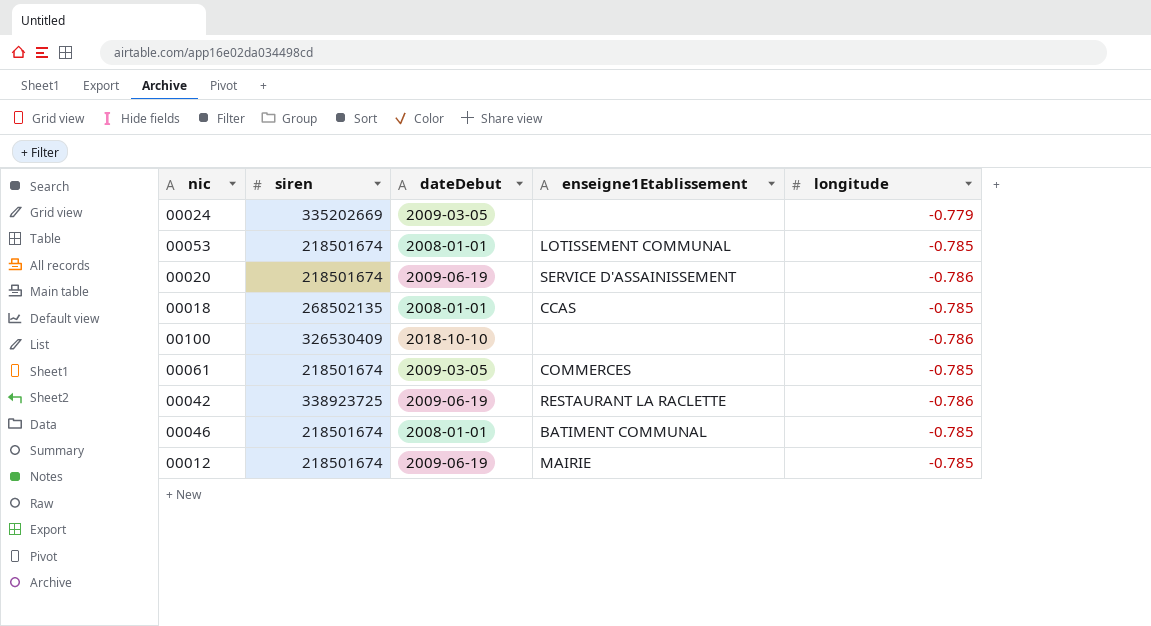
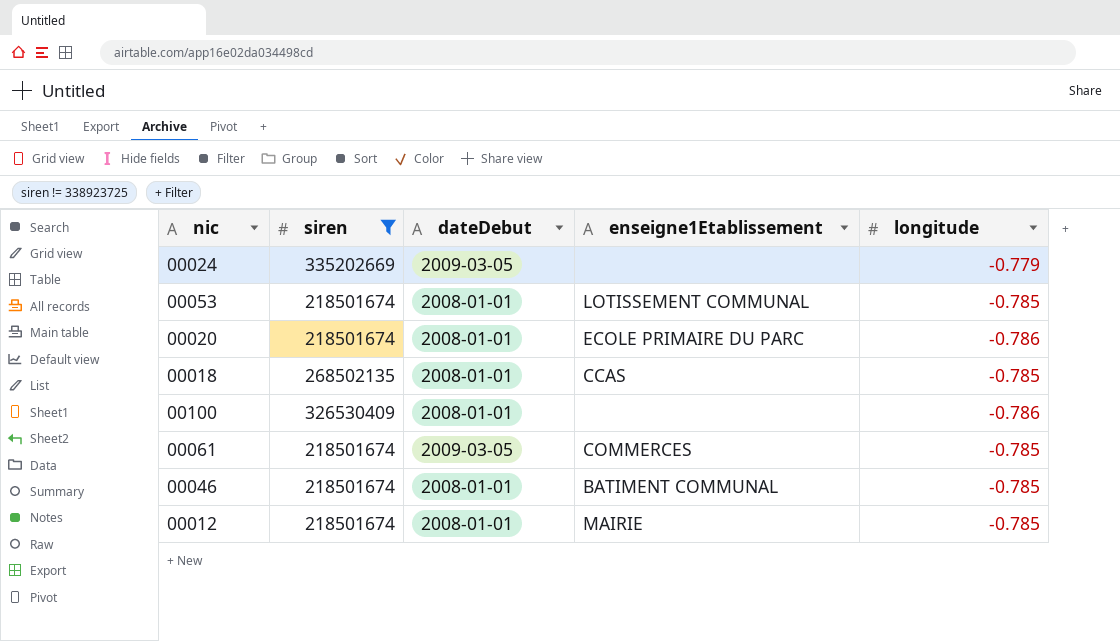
filter: none -> siren != 338923725
00020 | dateDebut: 2009-06-19 -> 2008-01-01
00020 | enseigne1Etablissement: SERVICE D'ASSAINISSEMENT -> ECOLE PRIMAIRE DU PARC
00100 | dateDebut: 2018-10-10 -> 2008-01-01
00012 | dateDebut: 2009-06-19 -> 2008-01-01

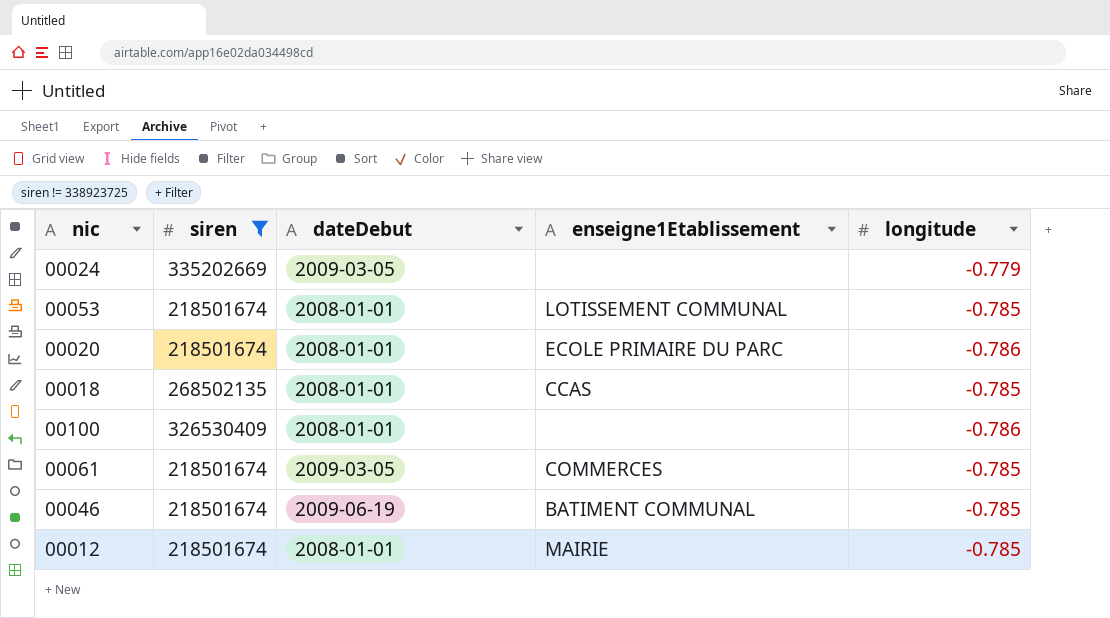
00046 | dateDebut: 2008-01-01 -> 2009-06-19

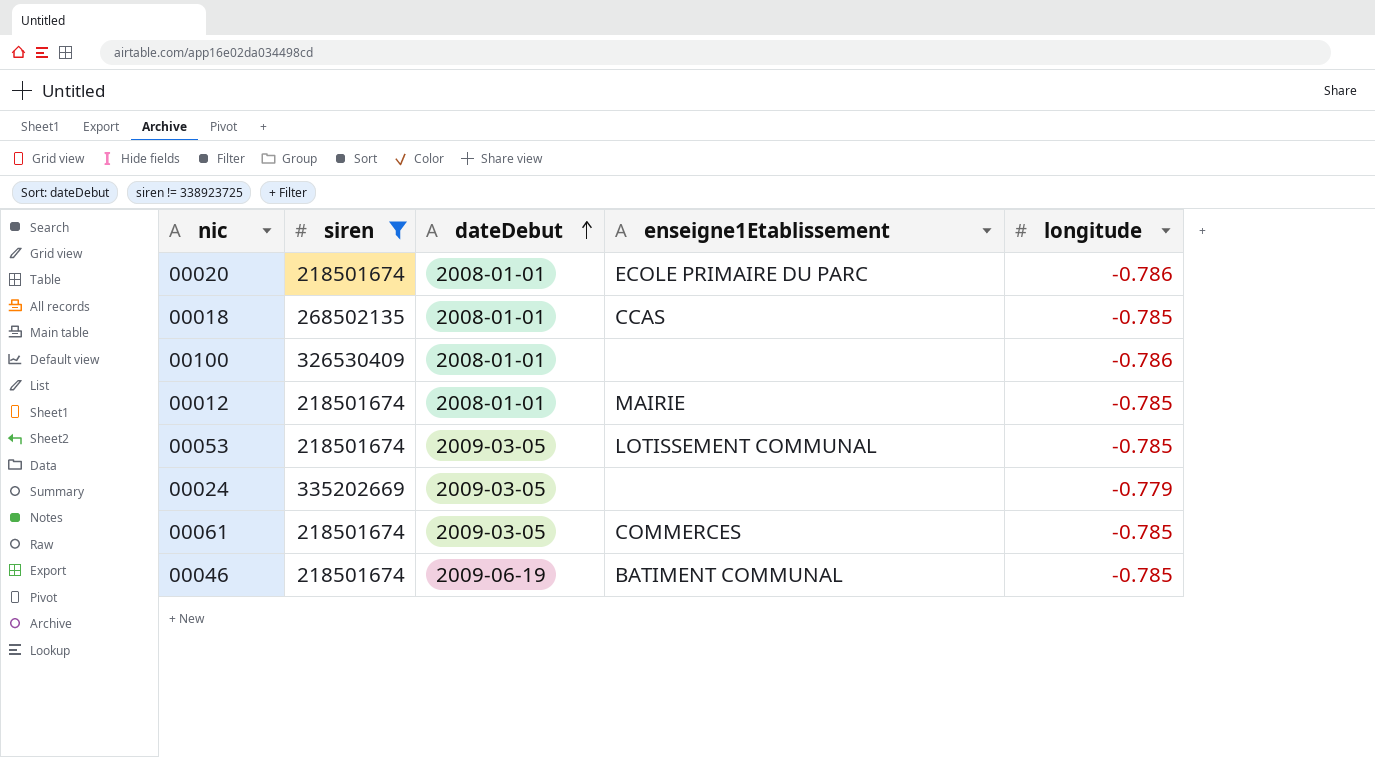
row order: none -> dateDebut ascending
00053 | dateDebut: 2008-01-01 -> 2009-03-05

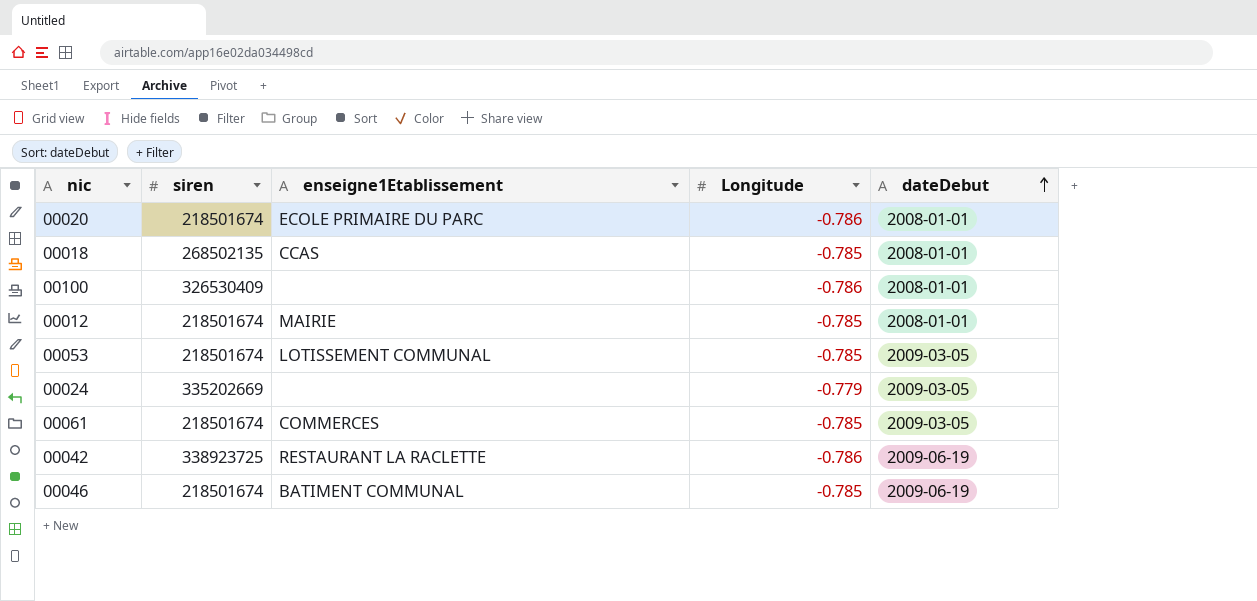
filter: siren != 338923725 -> none
column name: longitude -> Longitude
column dateDebut | position: 3 -> 5

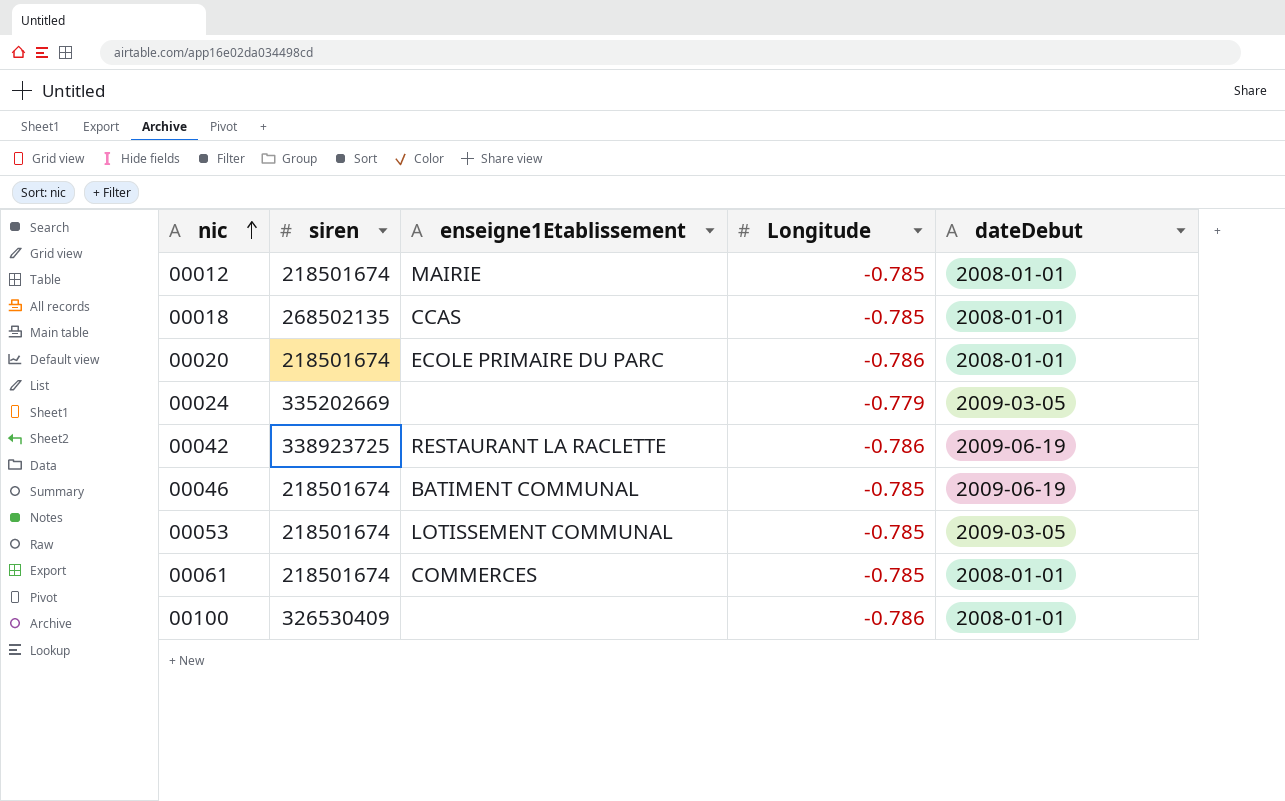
row order: dateDebut ascending -> nic ascending
00061 | dateDebut: 2009-03-05 -> 2008-01-01

